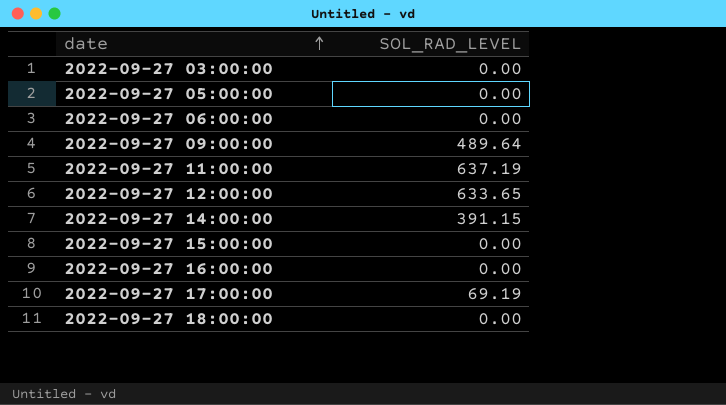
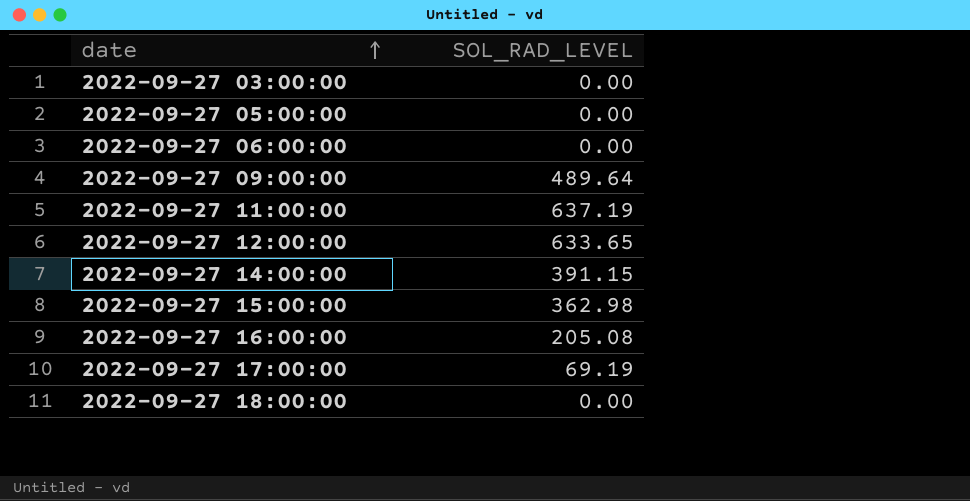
2022-09-27 15:00:00 | SOL_RAD_LEVEL: 0.00 -> 362.98
2022-09-27 16:00:00 | SOL_RAD_LEVEL: 0.00 -> 205.08

